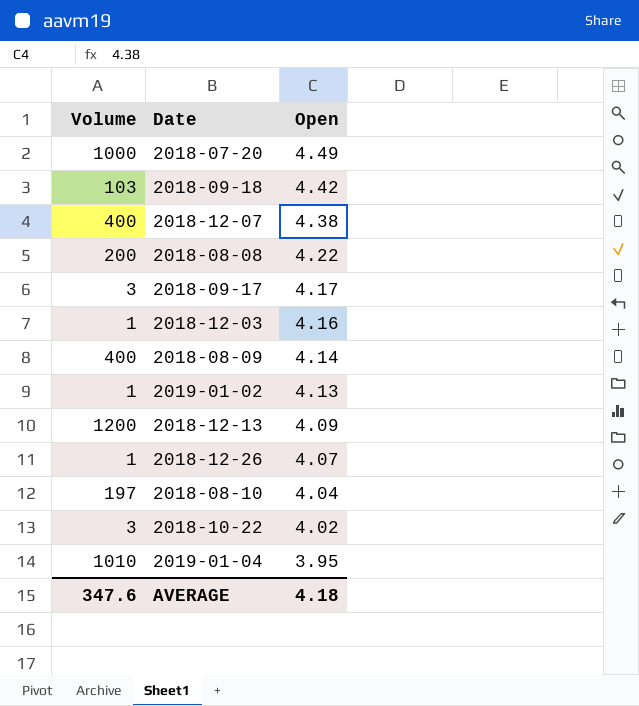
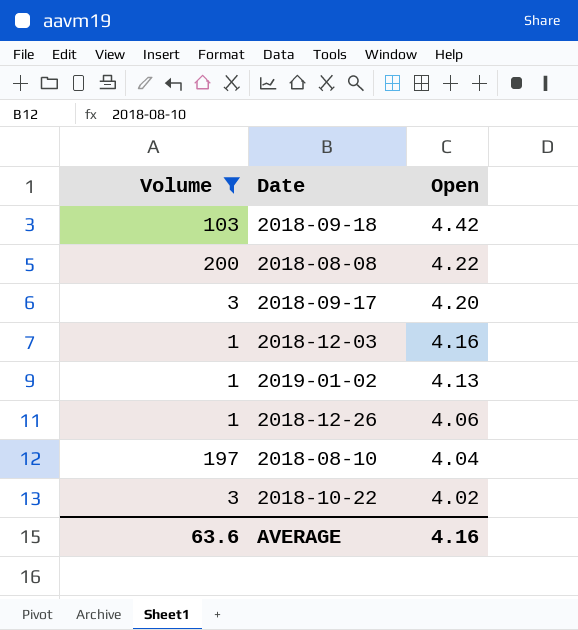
filter: none -> Volume <= 200
2018-09-17 | Open: 4.17 -> 4.20
2018-12-26 | Open: 4.07 -> 4.06
AVERAGE | Volume: 347.6 -> 63.6
AVERAGE | Open: 4.18 -> 4.16

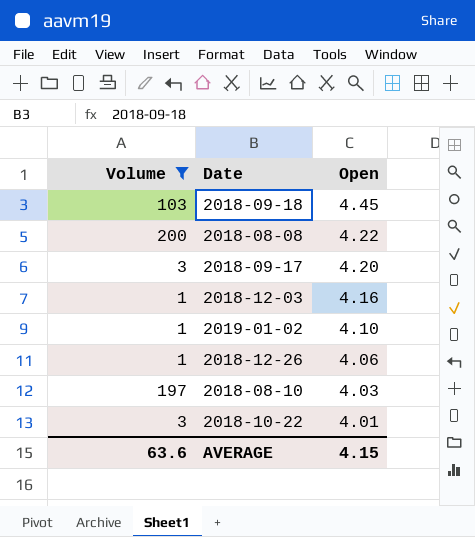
2018-09-18 | Open: 4.42 -> 4.45
2019-01-02 | Open: 4.13 -> 4.10
2018-08-10 | Open: 4.04 -> 4.03
2018-10-22 | Open: 4.02 -> 4.01
AVERAGE | Open: 4.16 -> 4.15

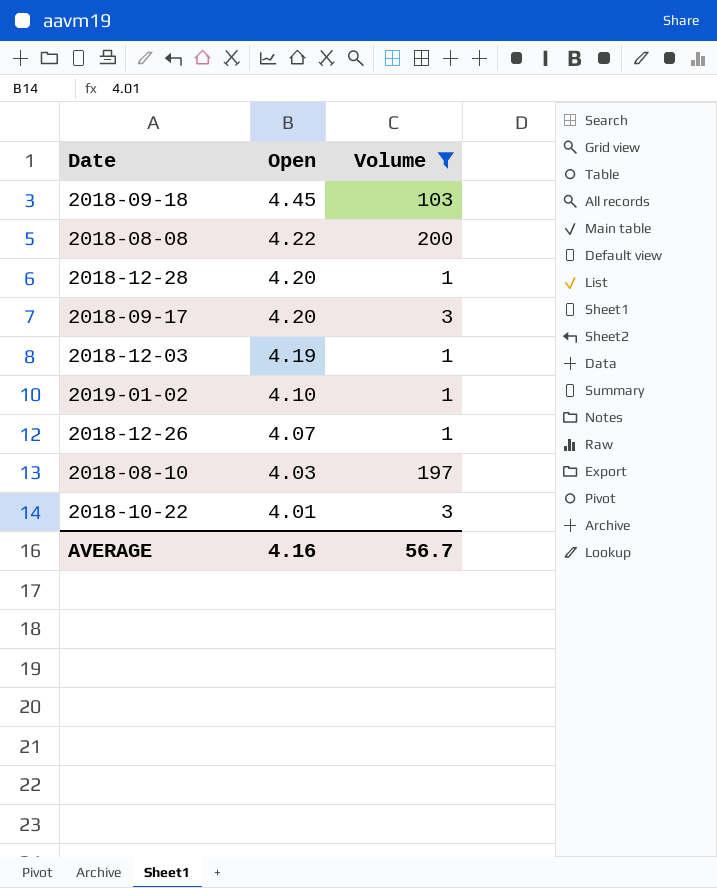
column Volume | position: 1 -> 3
row 2018-12-28: none -> 4.20 | 1
2018-12-03 | Open: 4.16 -> 4.19
2018-12-26 | Open: 4.06 -> 4.07
AVERAGE | Open: 4.15 -> 4.16
AVERAGE | Volume: 63.6 -> 56.7

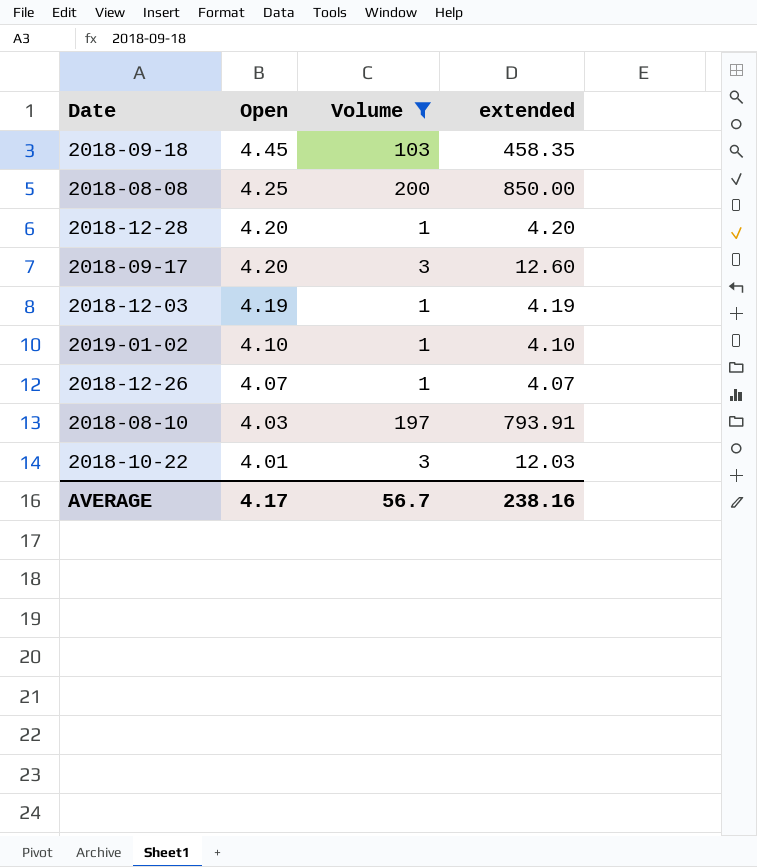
column extended | formula: none -> [Open] * [Volume]
2018-08-08 | Open: 4.22 -> 4.25
AVERAGE | Open: 4.16 -> 4.17

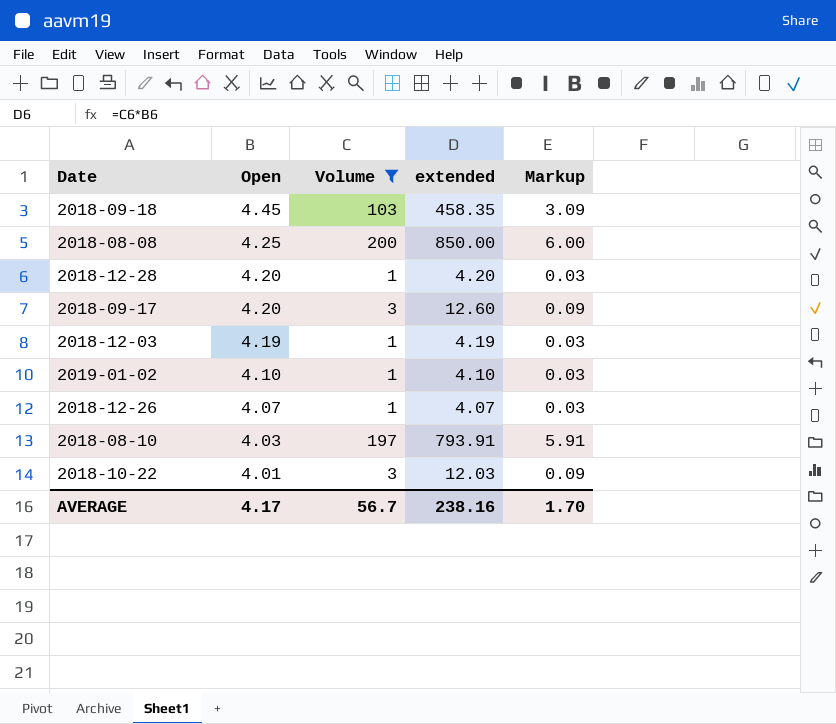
column Markup | formula: none -> [Volume] * 0.03

